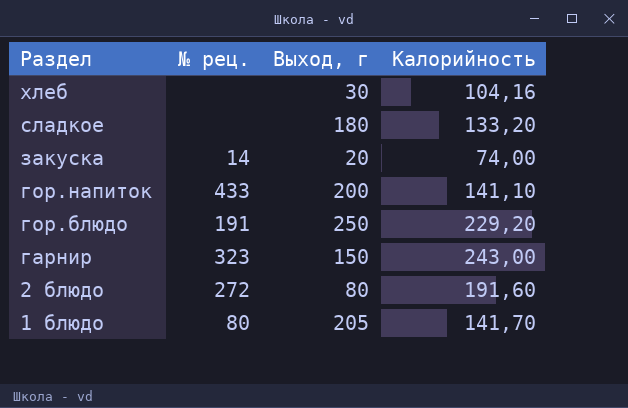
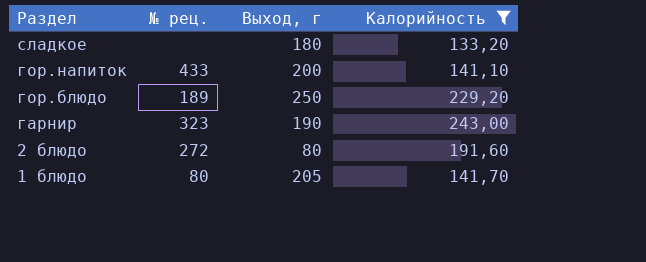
filter: none -> Калорийность >= 133,20
гор.блюдо | № рец.: 191 -> 189
гарнир | Выход, г: 150 -> 190

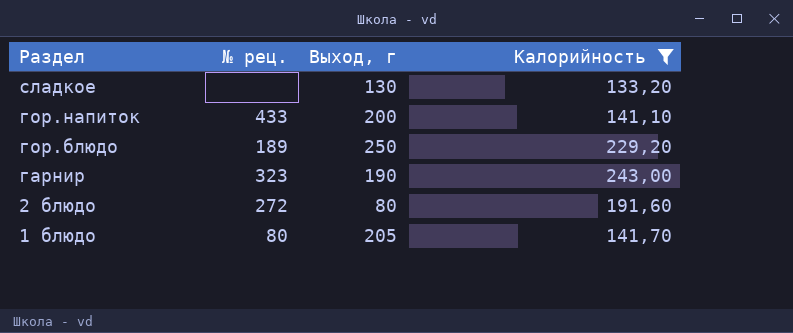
сладкое | Выход, г: 180 -> 130

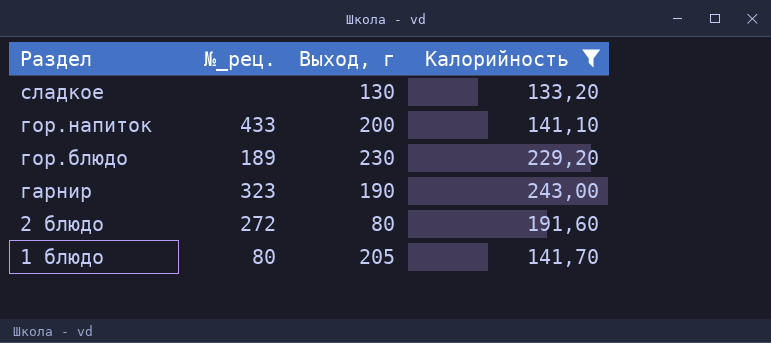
column name: № рец. -> №_рец.
гор.блюдо | Выход, г: 250 -> 230

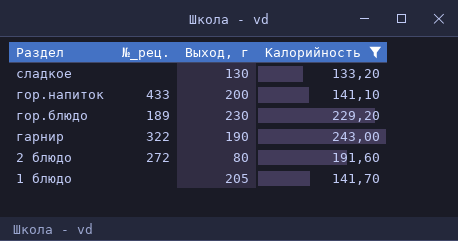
гарнир | №_рец.: 323 -> 322
1 блюдо | №_рец.: 80 -> none

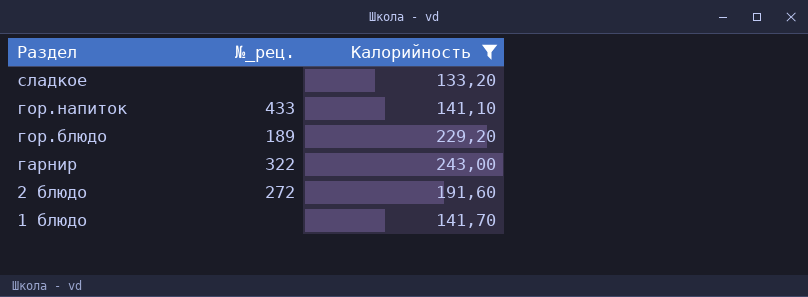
column Выход, г | position: 3 -> none

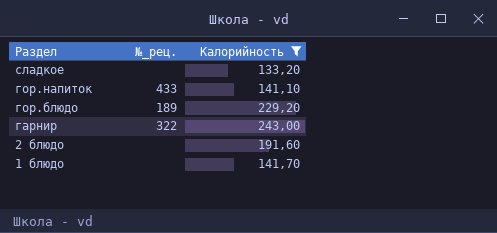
2 блюдо | №_рец.: 272 -> none

